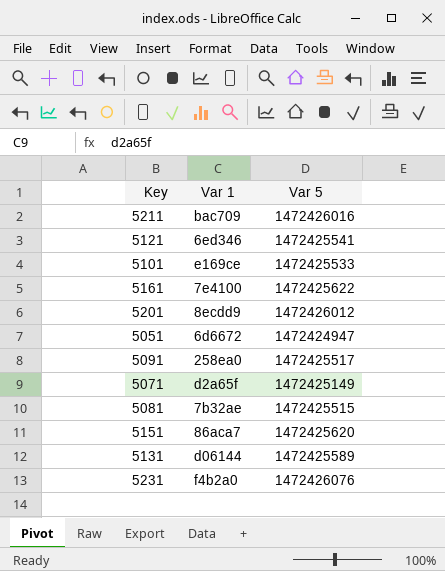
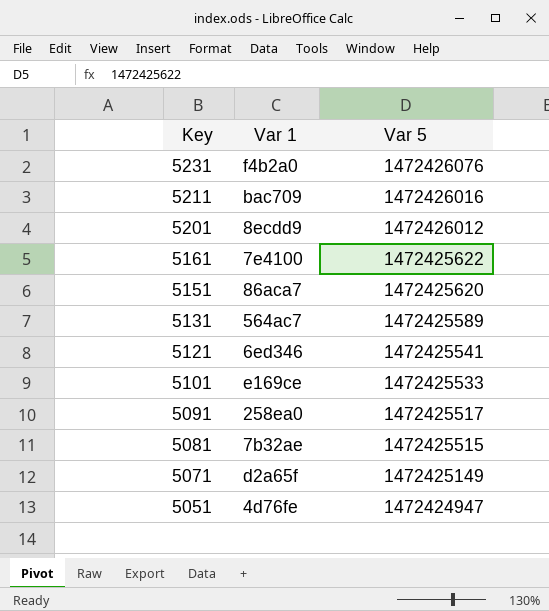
row order: none -> Key descending
5131 | Var 1: d06144 -> 564ac7
5051 | Var 1: 6d6672 -> 4d76fe

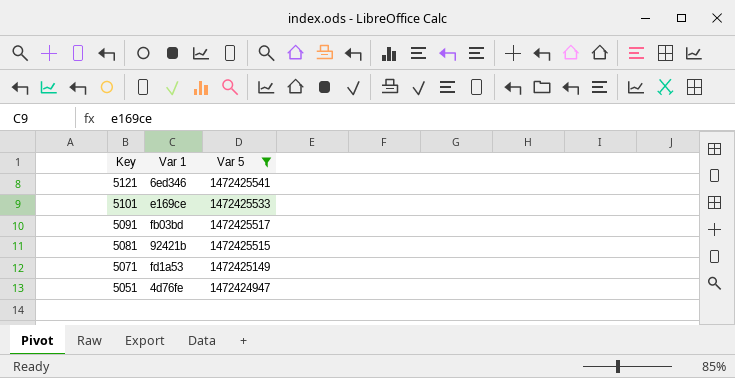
filter: none -> Var 5 <= 1472425541
5091 | Var 1: 258ea0 -> fb03bd
5081 | Var 1: 7b32ae -> 92421b
5071 | Var 1: d2a65f -> fd1a53

